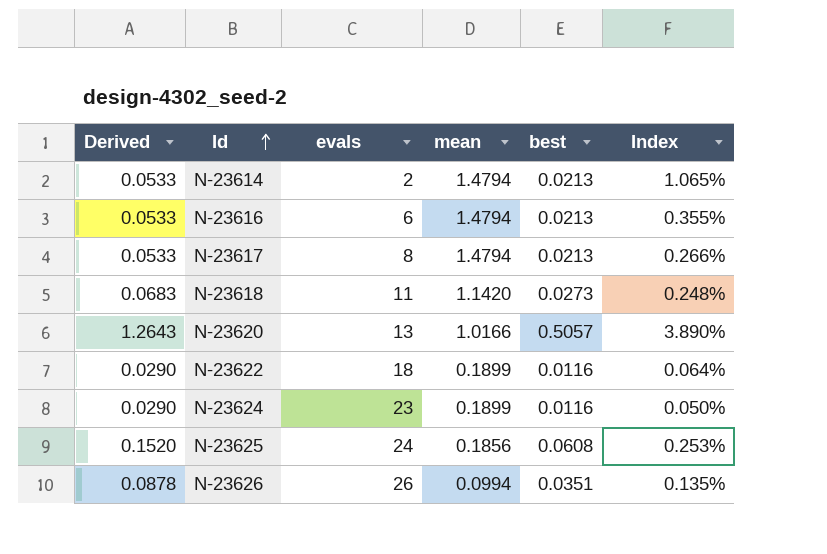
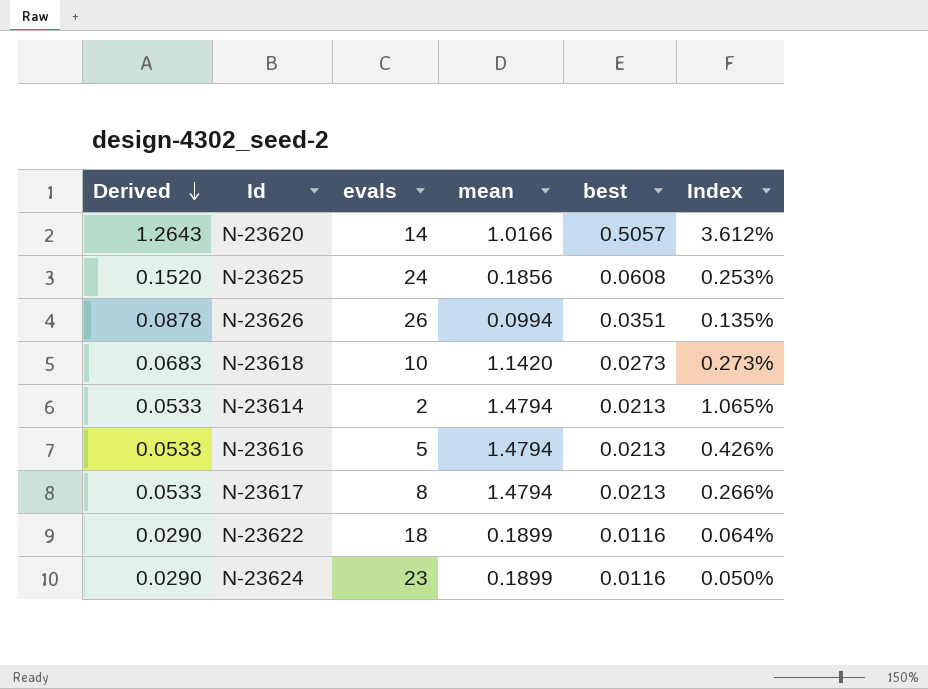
row order: Id ascending -> Derived descending
N-23620 | evals: 13 -> 14
N-23620 | Index: 3.890% -> 3.612%
N-23618 | evals: 11 -> 10
N-23618 | Index: 0.248% -> 0.273%
N-23616 | evals: 6 -> 5
N-23616 | Index: 0.355% -> 0.426%

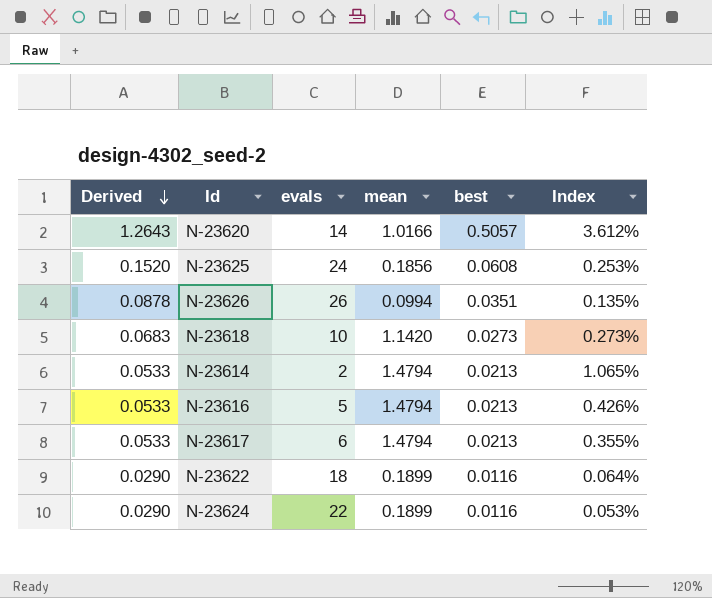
N-23617 | evals: 8 -> 6
N-23617 | Index: 0.266% -> 0.355%
N-23624 | evals: 23 -> 22
N-23624 | Index: 0.050% -> 0.053%

